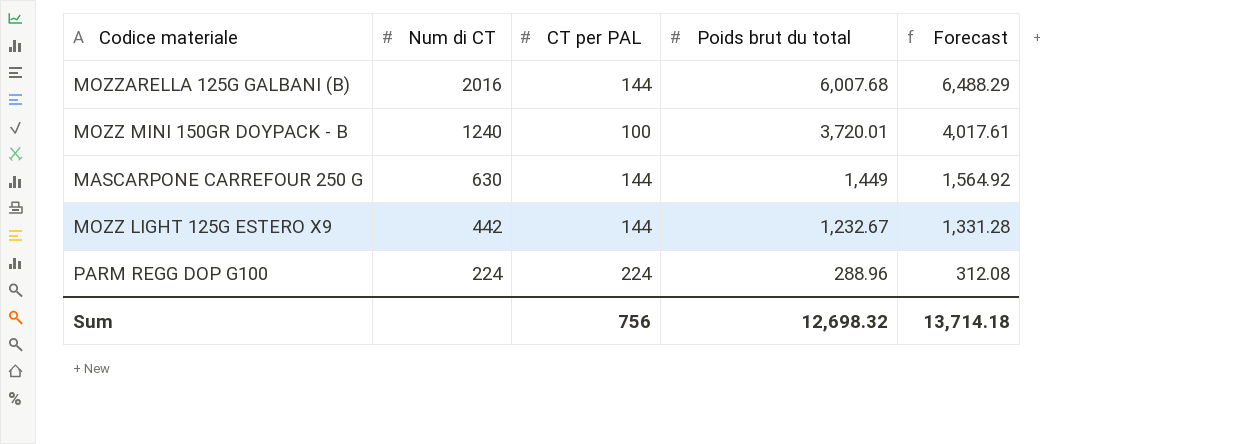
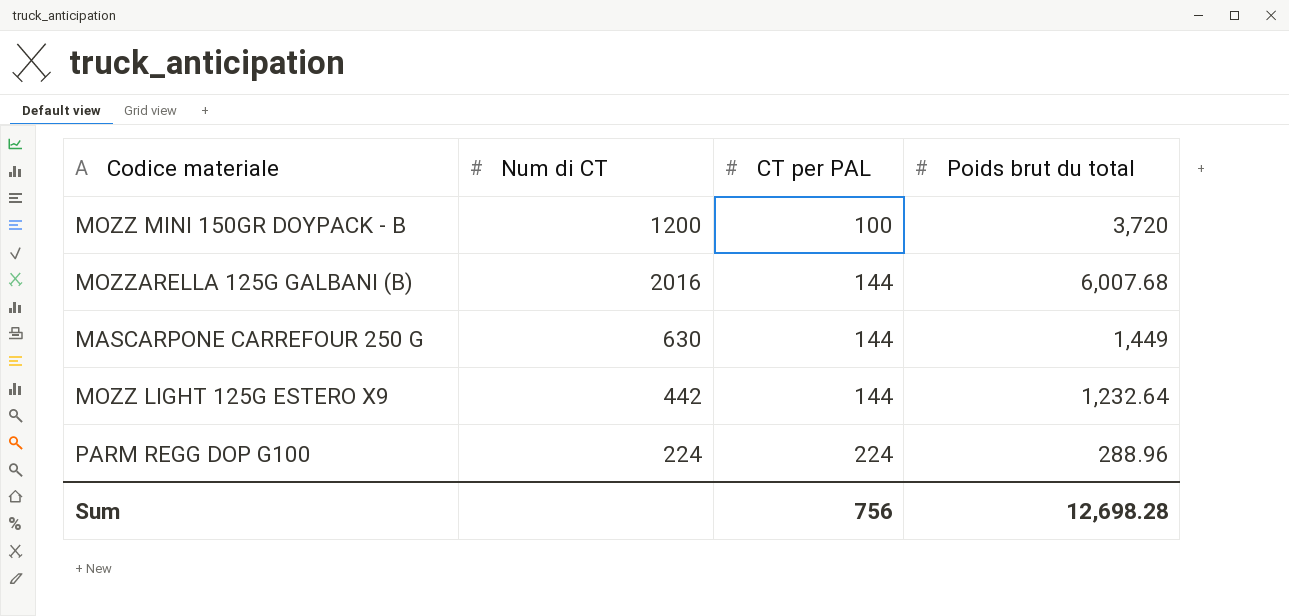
row order: Num di CT descending -> CT per PAL ascending
column Forecast | formula: [Poids brut du total] * 1.08 -> none
MOZZ MINI 150GR DOYPACK - B | Num di CT: 1240 -> 1200
MOZZ MINI 150GR DOYPACK - B | Poids brut du total: 3,720.01 -> 3,720
MOZZ LIGHT 125G ESTERO X9 | Poids brut du total: 1,232.67 -> 1,232.64
Sum | Poids brut du total: 12,698.32 -> 12,698.28

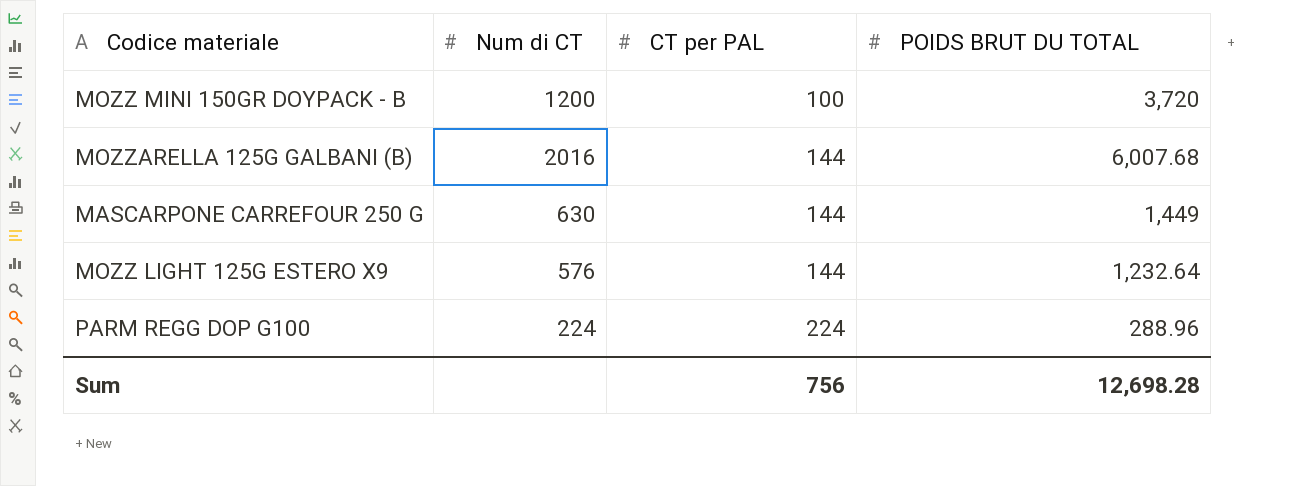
column name: Poids brut du total -> POIDS BRUT DU TOTAL
MOZZ LIGHT 125G ESTERO X9 | Num di CT: 442 -> 576

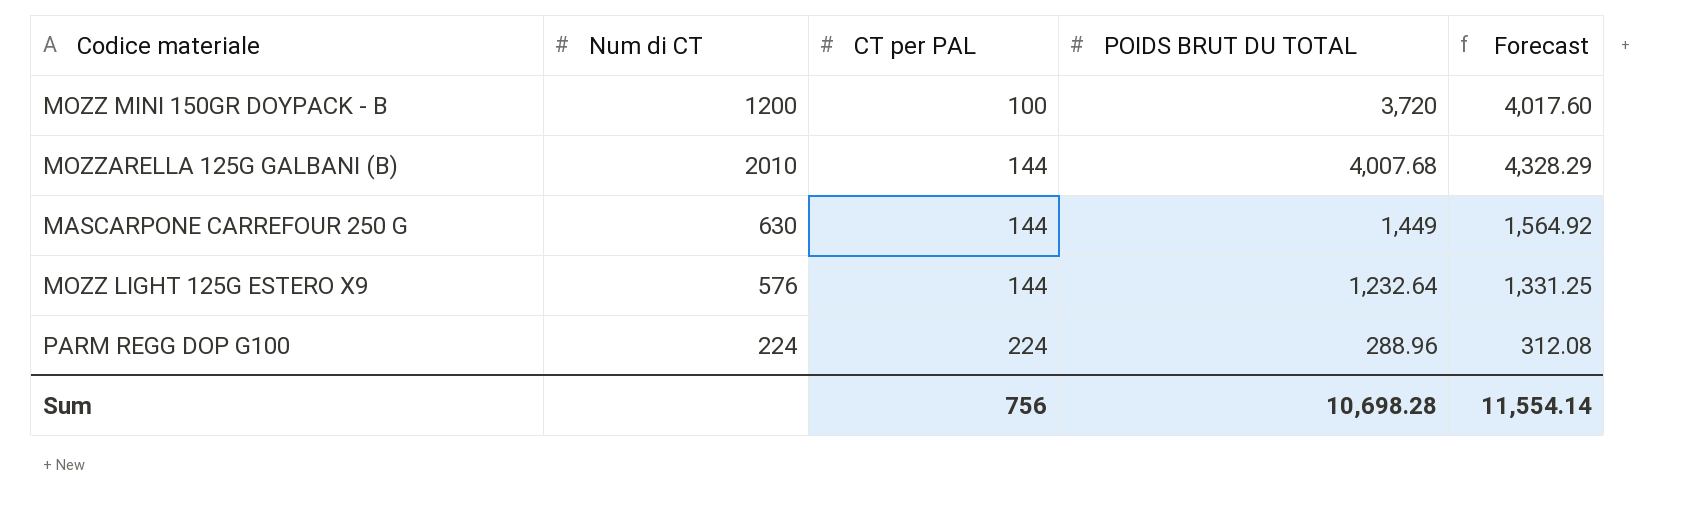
column Forecast | formula: none -> [POIDS BRUT DU TOTAL] * 1.08
MOZZARELLA 125G GALBANI (B) | Num di CT: 2016 -> 2010
MOZZARELLA 125G GALBANI (B) | POIDS BRUT DU TOTAL: 6,007.68 -> 4,007.68
Sum | POIDS BRUT DU TOTAL: 12,698.28 -> 10,698.28

